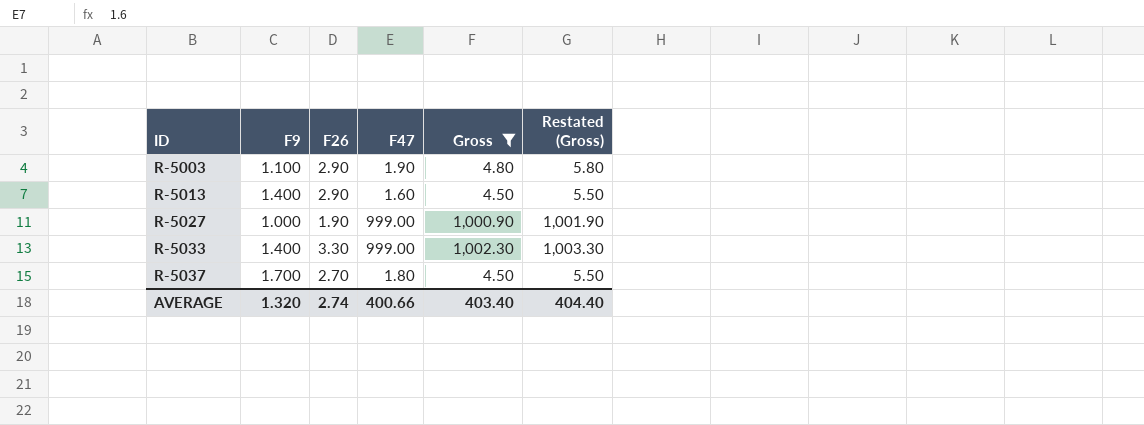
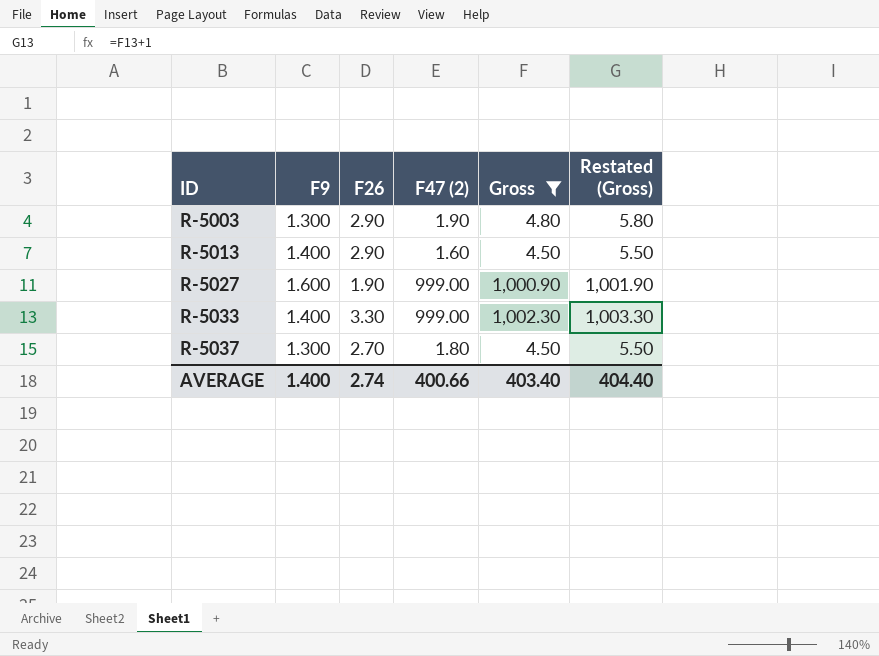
column name: F47 -> F47 (2)
R-5003 | F9: 1.100 -> 1.300
R-5027 | F9: 1.000 -> 1.600
R-5037 | F9: 1.700 -> 1.300
AVERAGE | F9: 1.320 -> 1.400

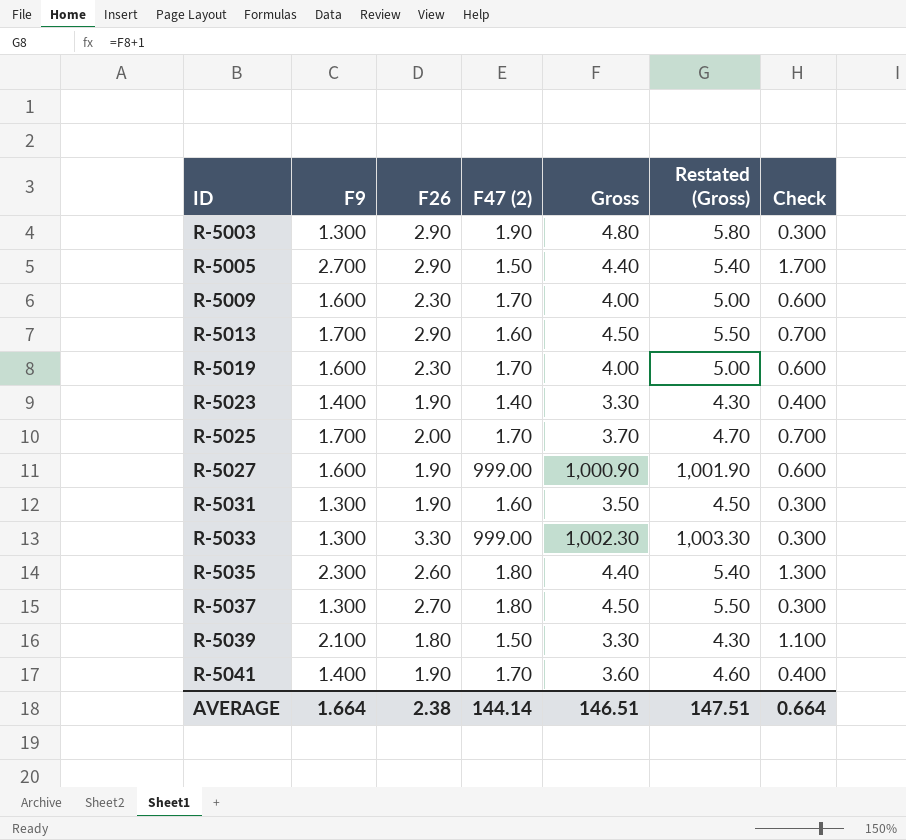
filter: Gross >= 4.50 -> none
column Check | formula: none -> [F9] - 1
R-5013 | F9: 1.400 -> 1.700
R-5033 | F9: 1.400 -> 1.300
AVERAGE | F9: 1.400 -> 1.664
AVERAGE | F26: 2.74 -> 2.38
AVERAGE | F47 (2): 400.66 -> 144.14
AVERAGE | Gross: 403.40 -> 146.51
AVERAGE | Restated (Gross): 404.40 -> 147.51

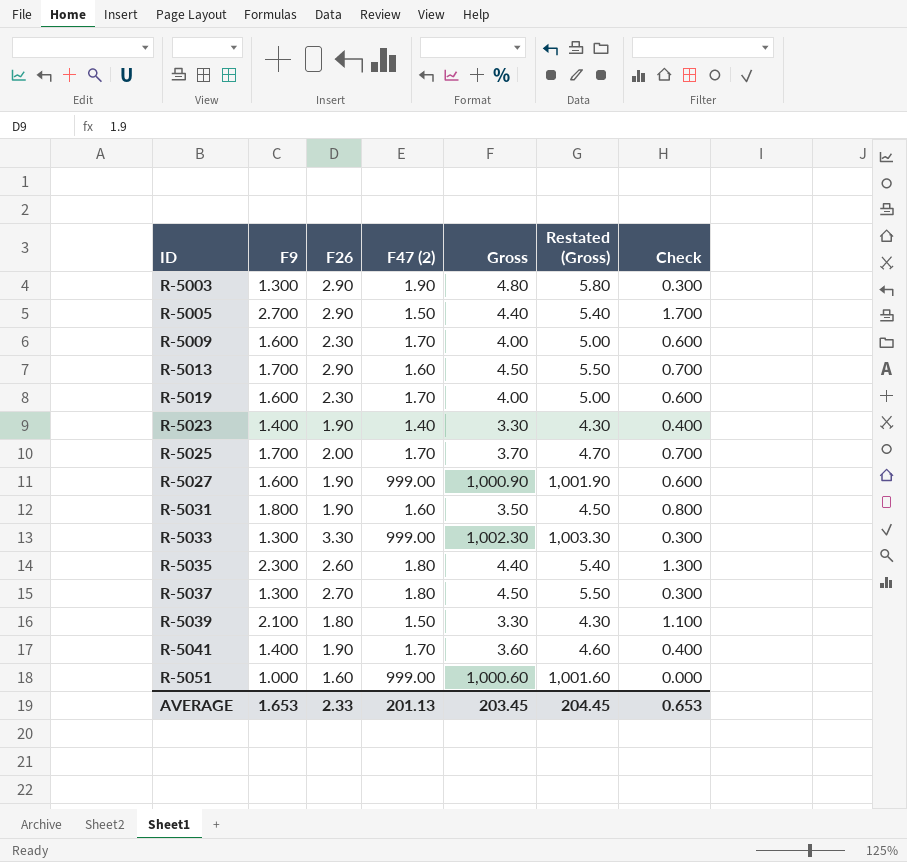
R-5031 | F9: 1.300 -> 1.800
R-5031 | Check: 0.300 -> 0.800
row R-5051: none -> 1.000 | 1.60 | 999.00 | 1,000.60 | 1,001.60 | 0.000
AVERAGE | F9: 1.664 -> 1.653
AVERAGE | F26: 2.38 -> 2.33
AVERAGE | F47 (2): 144.14 -> 201.13
AVERAGE | Gross: 146.51 -> 203.45
AVERAGE | Restated (Gross): 147.51 -> 204.45
AVERAGE | Check: 0.664 -> 0.653

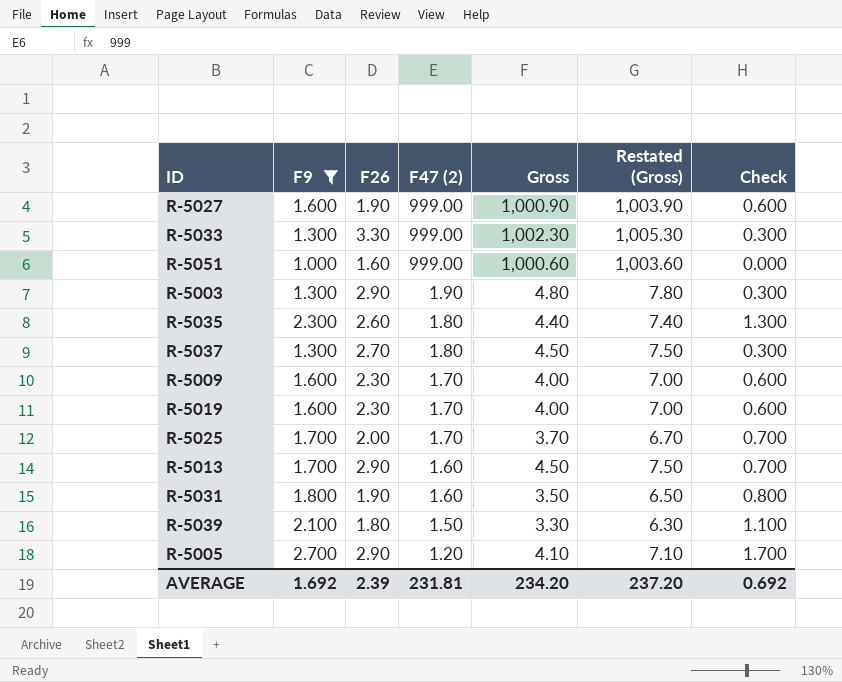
filter: none -> F9 != 1.400
row order: ID ascending -> F47 (2) descending
column Restated (Gross) | formula: [Gross] + 1 -> [Gross] + 3
R-5005 | F47 (2): 1.50 -> 1.20
R-5005 | Gross: 4.40 -> 4.10
AVERAGE | F9: 1.653 -> 1.692
AVERAGE | F26: 2.33 -> 2.39
AVERAGE | F47 (2): 201.13 -> 231.81
AVERAGE | Gross: 203.45 -> 234.20
AVERAGE | Restated (Gross): 204.45 -> 237.20
AVERAGE | Check: 0.653 -> 0.692

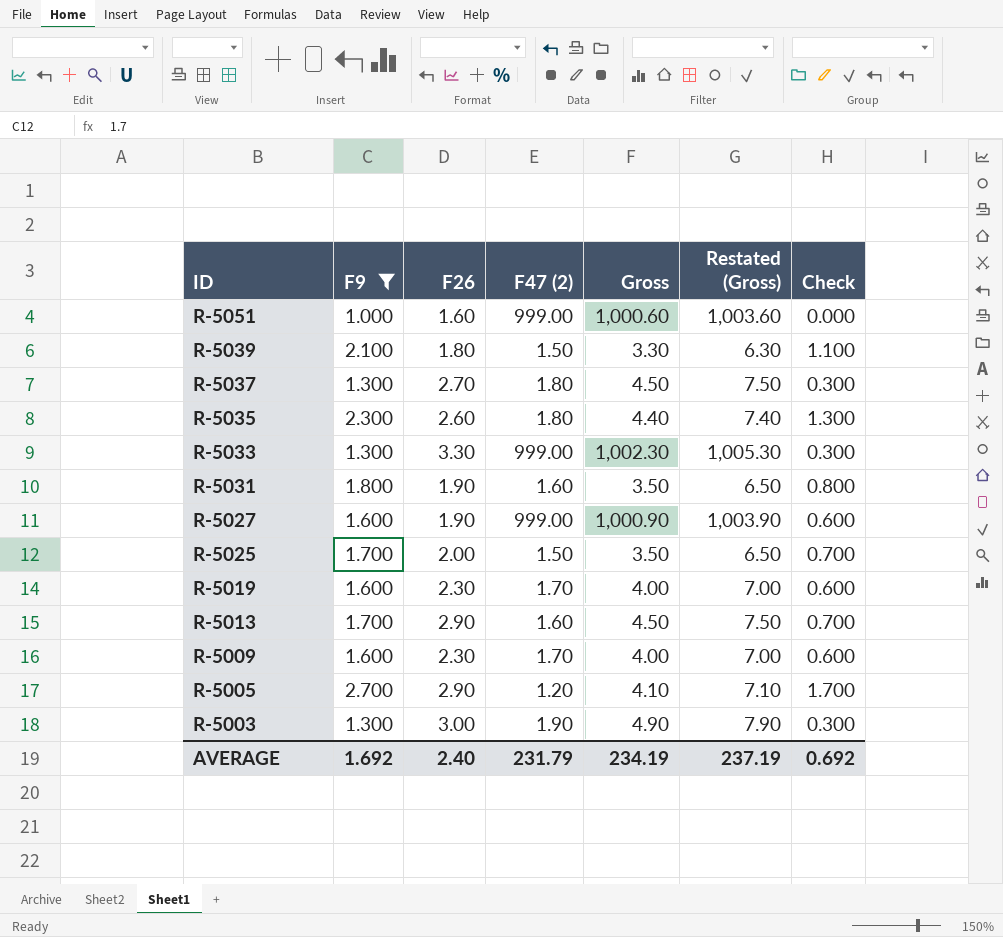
row order: F47 (2) descending -> ID descending
R-5025 | F47 (2): 1.70 -> 1.50
R-5025 | Gross: 3.70 -> 3.50
R-5025 | Restated (Gross): 6.70 -> 6.50
R-5003 | F26: 2.90 -> 3.00
R-5003 | Gross: 4.80 -> 4.90
R-5003 | Restated (Gross): 7.80 -> 7.90
AVERAGE | F26: 2.39 -> 2.40
AVERAGE | F47 (2): 231.81 -> 231.79
AVERAGE | Gross: 234.20 -> 234.19
AVERAGE | Restated (Gross): 237.20 -> 237.19

